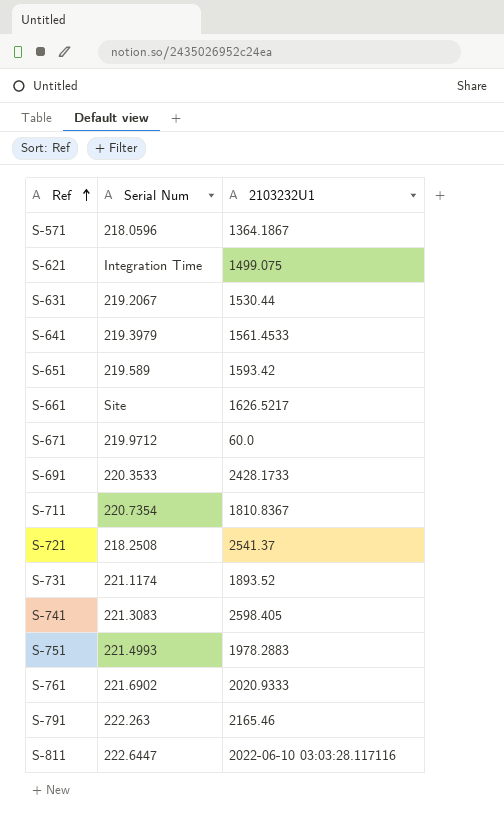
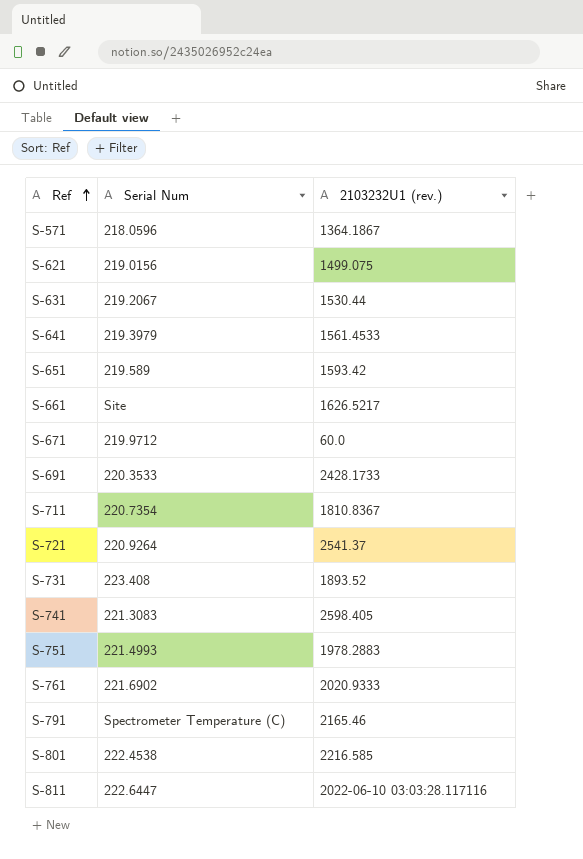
column name: 2103232U1 -> 2103232U1 (rev.)
S-621 | Serial Num: Integration Time -> 219.0156
S-721 | Serial Num: 218.2508 -> 220.9264
S-731 | Serial Num: 221.1174 -> 223.408
S-791 | Serial Num: 222.263 -> Spectrometer Temperature (C)
row S-801: none -> 222.4538 | 2216.585

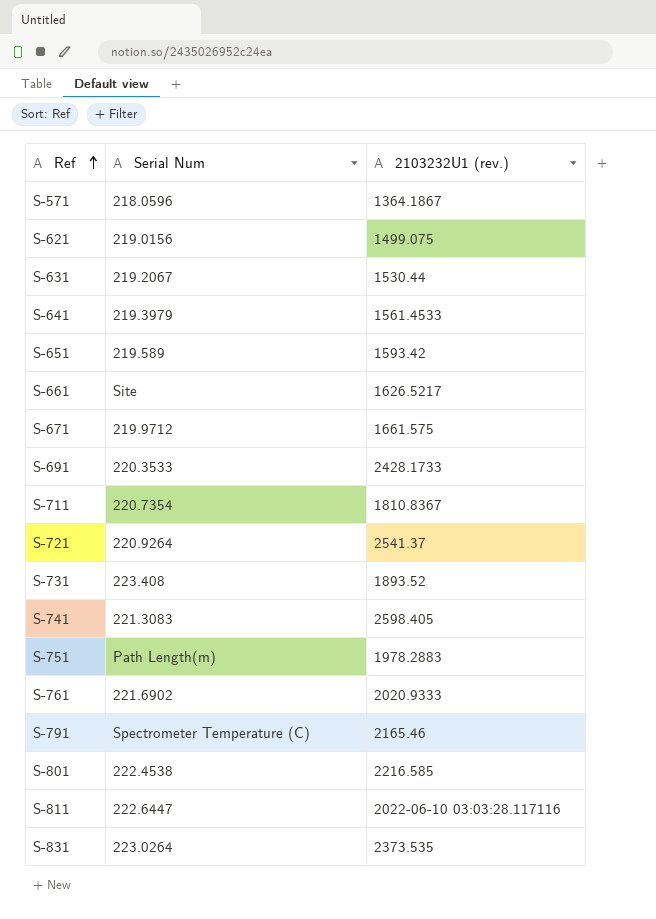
S-671 | 2103232U1 (rev.): 60.0 -> 1661.575
S-751 | Serial Num: 221.4993 -> Path Length(m)
row S-831: none -> 223.0264 | 2373.535

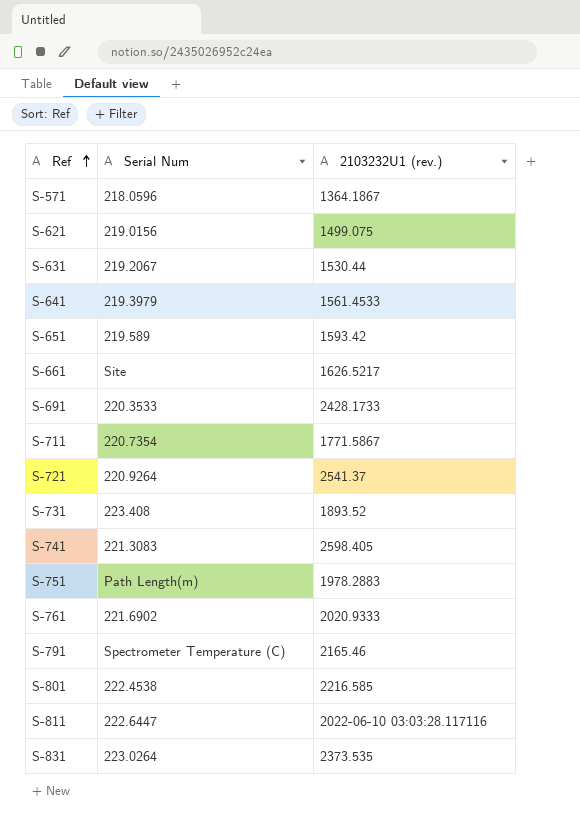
row S-671: 219.9712 | 1661.575 -> none
S-711 | 2103232U1 (rev.): 1810.8367 -> 1771.5867

